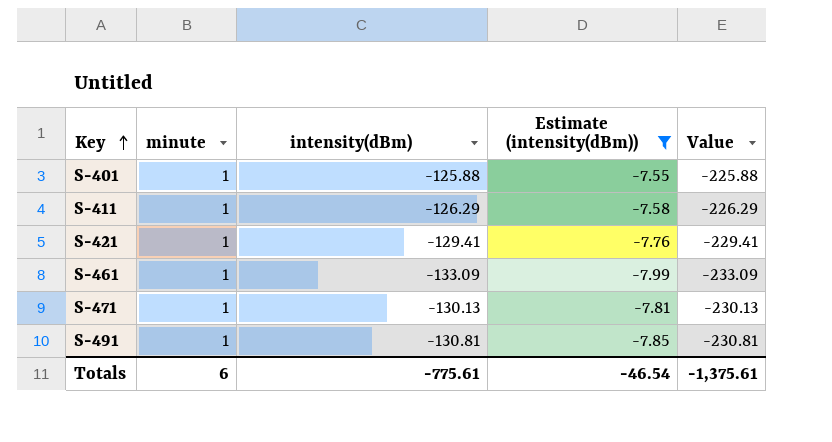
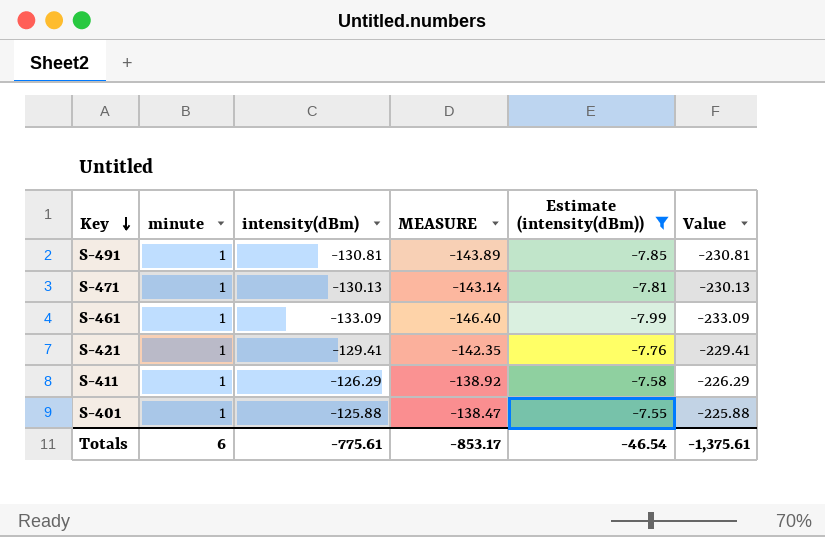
row order: Key ascending -> Key descending
column MEASURE | formula: none -> [intensity(dBm)] * 1.1

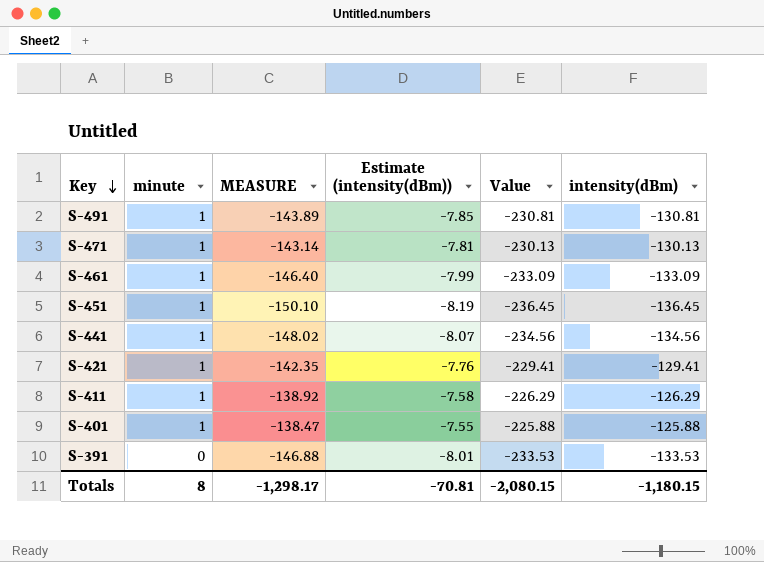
filter: Estimate (intensity(dBm)) >= -7.99 -> none
column intensity(dBm) | position: 3 -> 6
Totals | minute: 6 -> 8
Totals | MEASURE: -853.17 -> -1,298.17
Totals | Estimate (intensity(dBm)): -46.54 -> -70.81
Totals | Value: -1,375.61 -> -2,080.15
Totals | intensity(dBm): -775.61 -> -1,180.15

